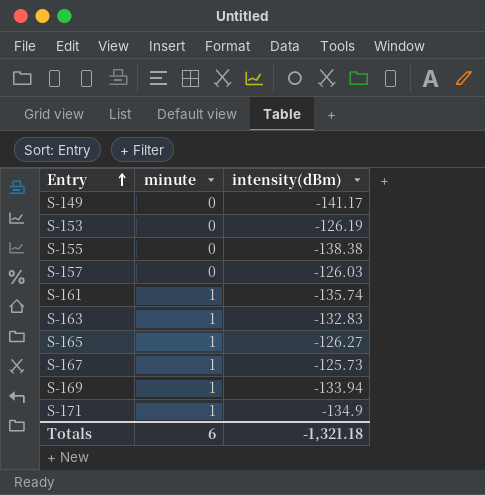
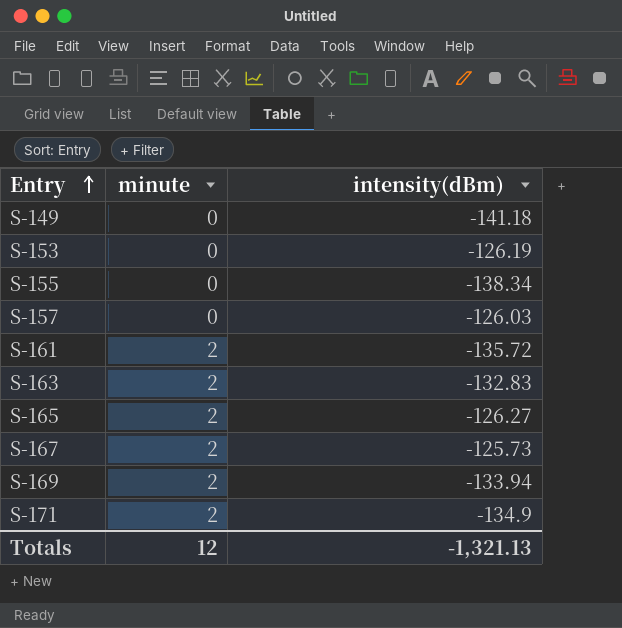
S-149 | intensity(dBm): -141.17 -> -141.18
S-155 | intensity(dBm): -138.38 -> -138.34
S-161 | minute: 1 -> 2
S-161 | intensity(dBm): -135.74 -> -135.72
S-163 | minute: 1 -> 2
S-165 | minute: 1 -> 2
S-167 | minute: 1 -> 2
S-169 | minute: 1 -> 2
S-171 | minute: 1 -> 2
Totals | minute: 6 -> 12
Totals | intensity(dBm): -1,321.18 -> -1,321.13

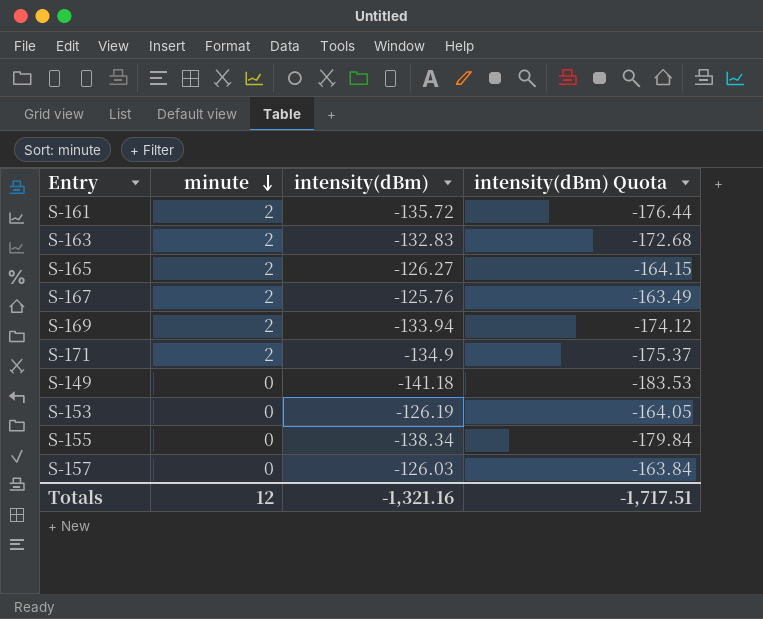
row order: Entry ascending -> minute descending
column intensity(dBm) Quota | formula: none -> [intensity(dBm)] * 1.3
S-167 | intensity(dBm): -125.73 -> -125.76
Totals | intensity(dBm): -1,321.13 -> -1,321.16

